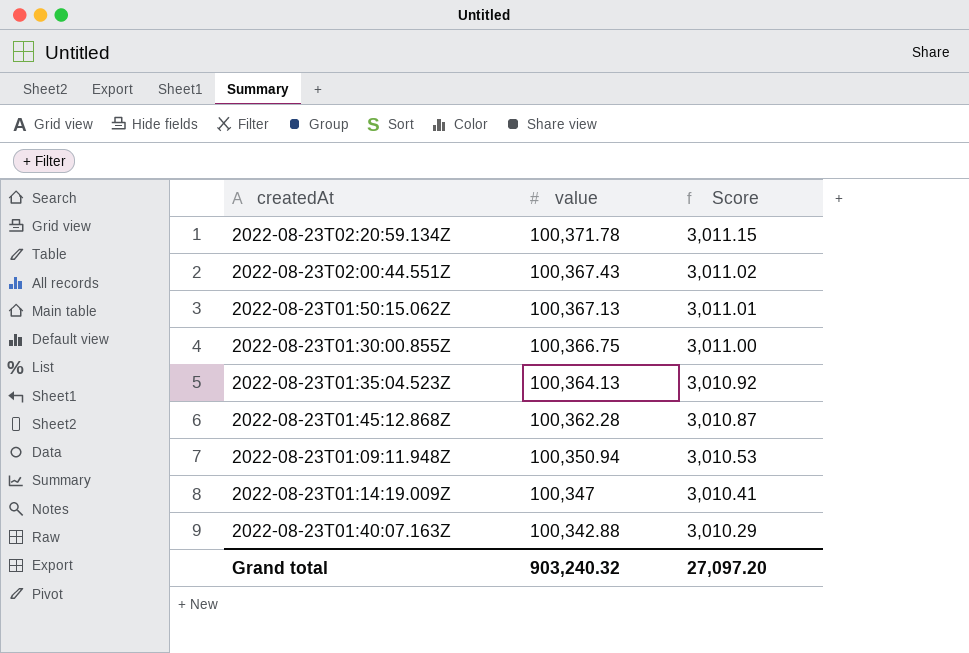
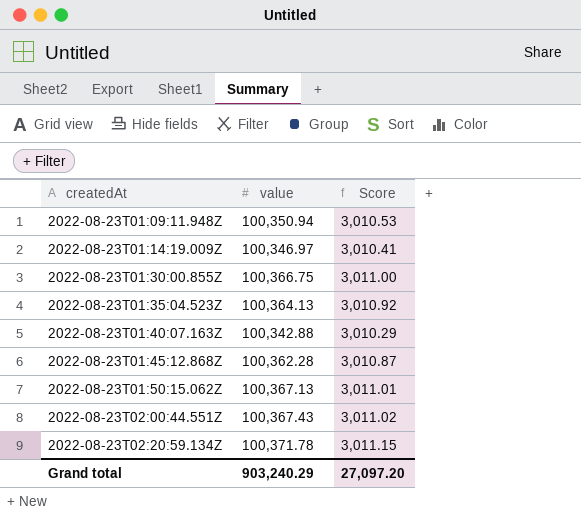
row order: value descending -> createdAt ascending
2022-08-23T01:14:19.009Z | value: 100,347 -> 100,346.97
Grand total | value: 903,240.32 -> 903,240.29

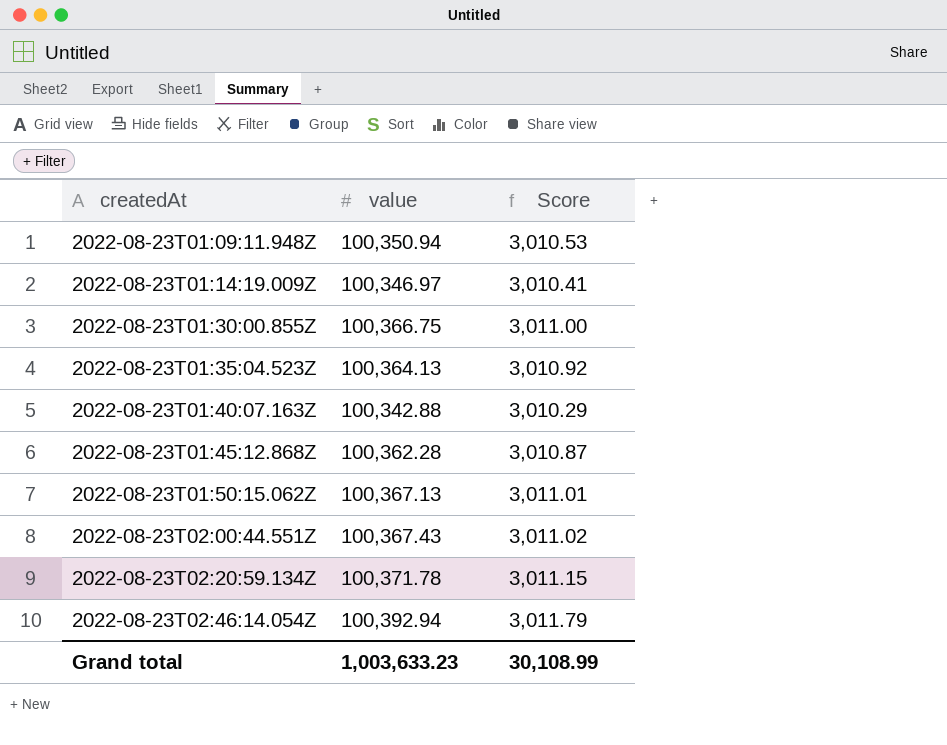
row 2022-08-23T02:46:14.054Z: none -> 100,392.94 | 3,011.79
Grand total | value: 903,240.29 -> 1,003,633.23
Grand total | Score: 27,097.20 -> 30,108.99

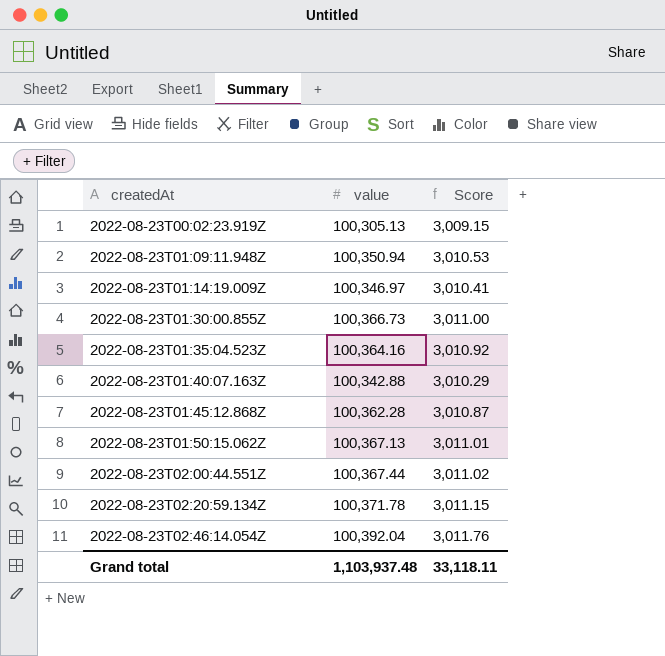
row 2022-08-23T00:02:23.919Z: none -> 100,305.13 | 3,009.15
2022-08-23T01:30:00.855Z | value: 100,366.75 -> 100,366.73
2022-08-23T01:35:04.523Z | value: 100,364.13 -> 100,364.16
2022-08-23T02:00:44.551Z | value: 100,367.43 -> 100,367.44
2022-08-23T02:46:14.054Z | value: 100,392.94 -> 100,392.04
2022-08-23T02:46:14.054Z | Score: 3,011.79 -> 3,011.76
Grand total | value: 1,003,633.23 -> 1,103,937.48
Grand total | Score: 30,108.99 -> 33,118.11

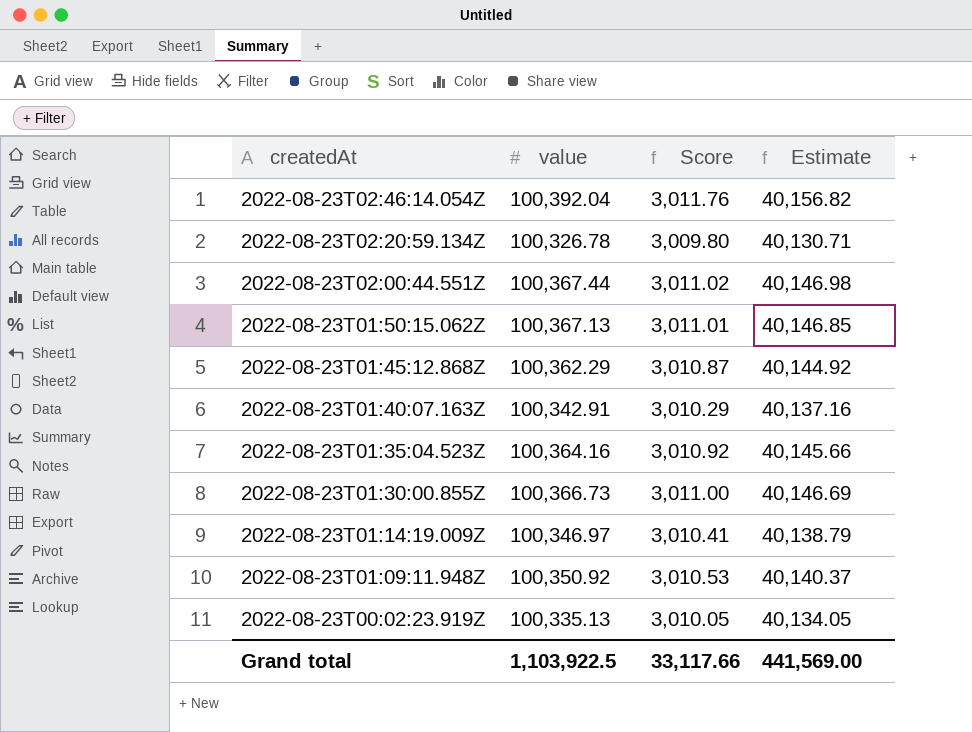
row order: createdAt ascending -> createdAt descending
column Estimate | formula: none -> [value] * 0.4
2022-08-23T02:20:59.134Z | value: 100,371.78 -> 100,326.78
2022-08-23T02:20:59.134Z | Score: 3,011.15 -> 3,009.80
2022-08-23T01:45:12.868Z | value: 100,362.28 -> 100,362.29
2022-08-23T01:40:07.163Z | value: 100,342.88 -> 100,342.91
2022-08-23T01:09:11.948Z | value: 100,350.94 -> 100,350.92
2022-08-23T00:02:23.919Z | value: 100,305.13 -> 100,335.13
2022-08-23T00:02:23.919Z | Score: 3,009.15 -> 3,010.05
Grand total | value: 1,103,937.48 -> 1,103,922.5
Grand total | Score: 33,118.11 -> 33,117.66

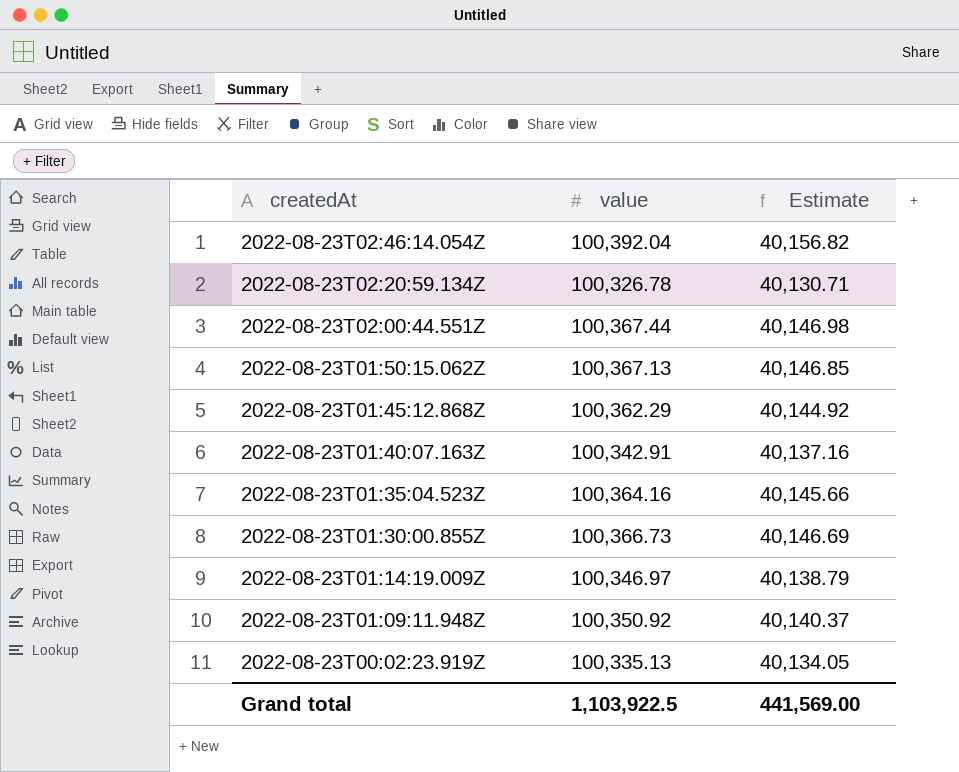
column Score | formula: [value] * 0.03 -> none

